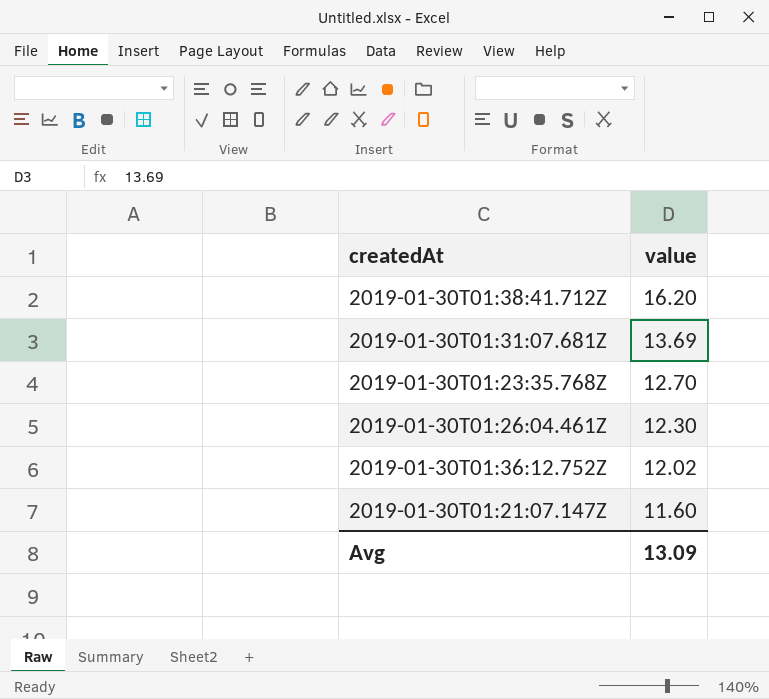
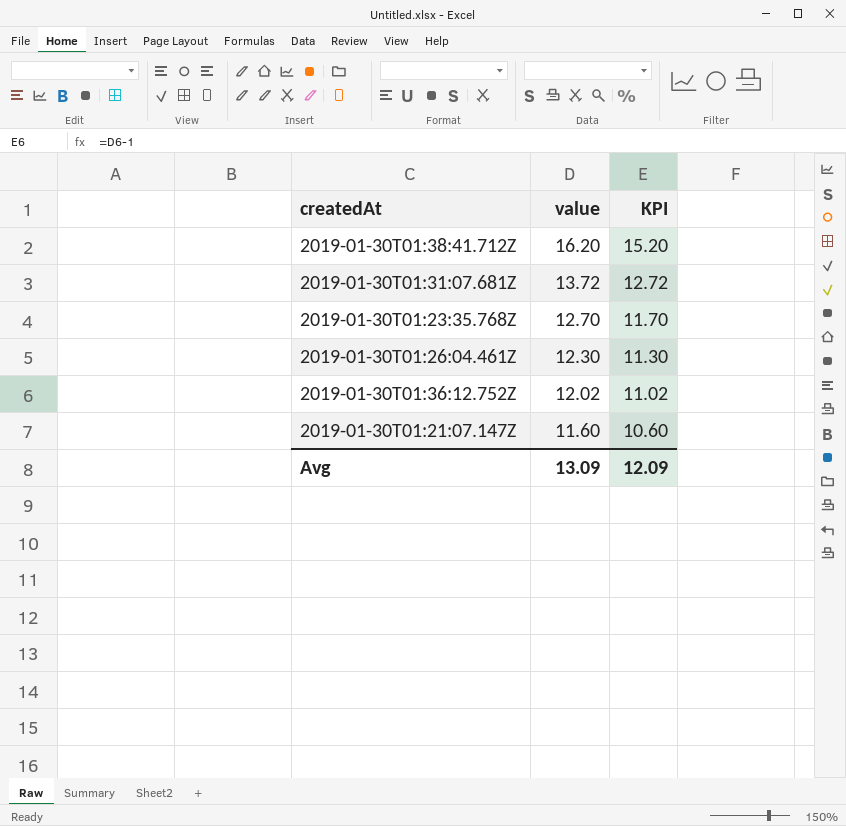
column KPI | formula: none -> [value] - 1
2019-01-30T01:31:07.681Z | value: 13.69 -> 13.72

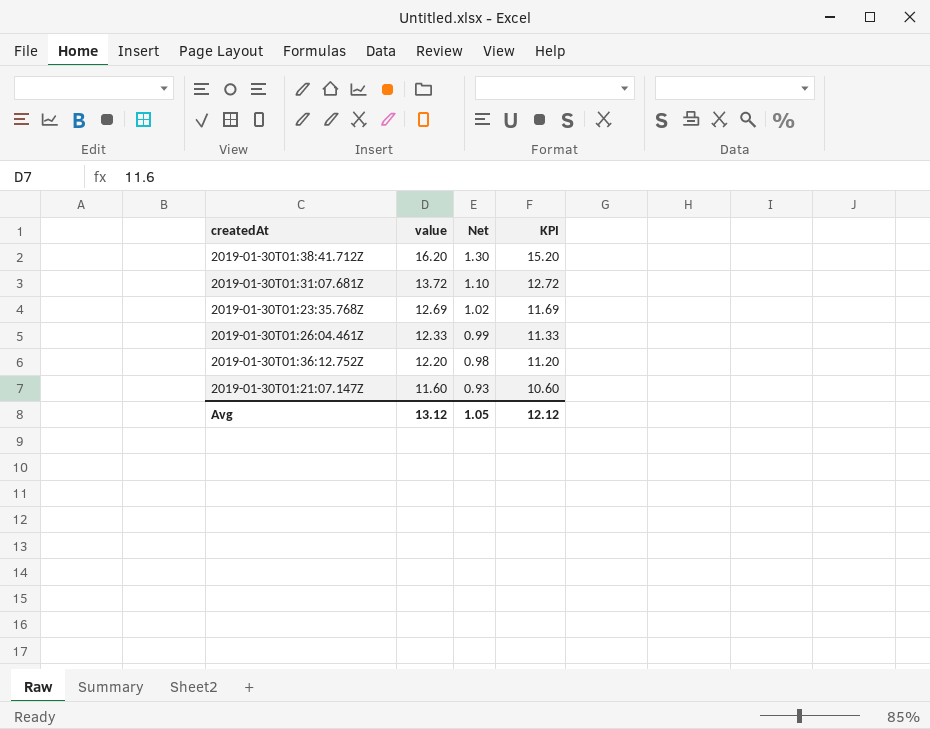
column Net | formula: none -> [value] * 0.08
2019-01-30T01:23:35.768Z | value: 12.70 -> 12.69
2019-01-30T01:23:35.768Z | KPI: 11.70 -> 11.69
2019-01-30T01:26:04.461Z | value: 12.30 -> 12.33
2019-01-30T01:26:04.461Z | KPI: 11.30 -> 11.33
2019-01-30T01:36:12.752Z | value: 12.02 -> 12.20
2019-01-30T01:36:12.752Z | KPI: 11.02 -> 11.20
Avg | value: 13.09 -> 13.12
Avg | KPI: 12.09 -> 12.12

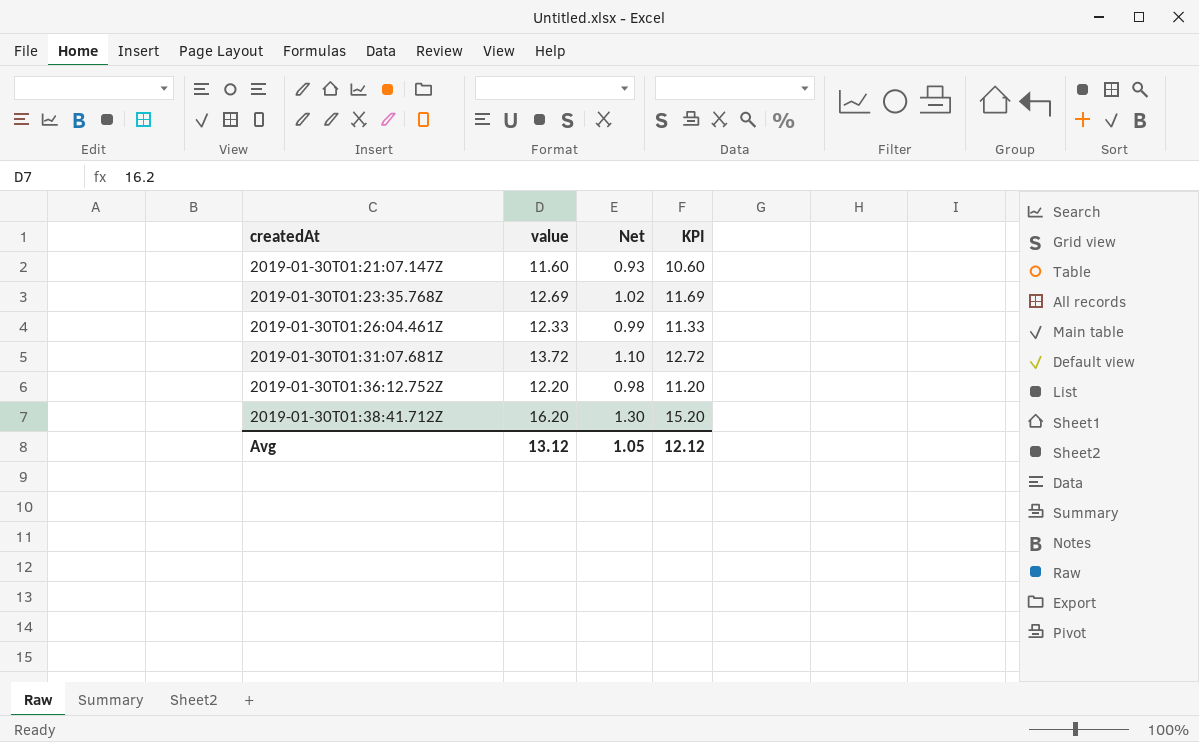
row order: value descending -> createdAt ascending

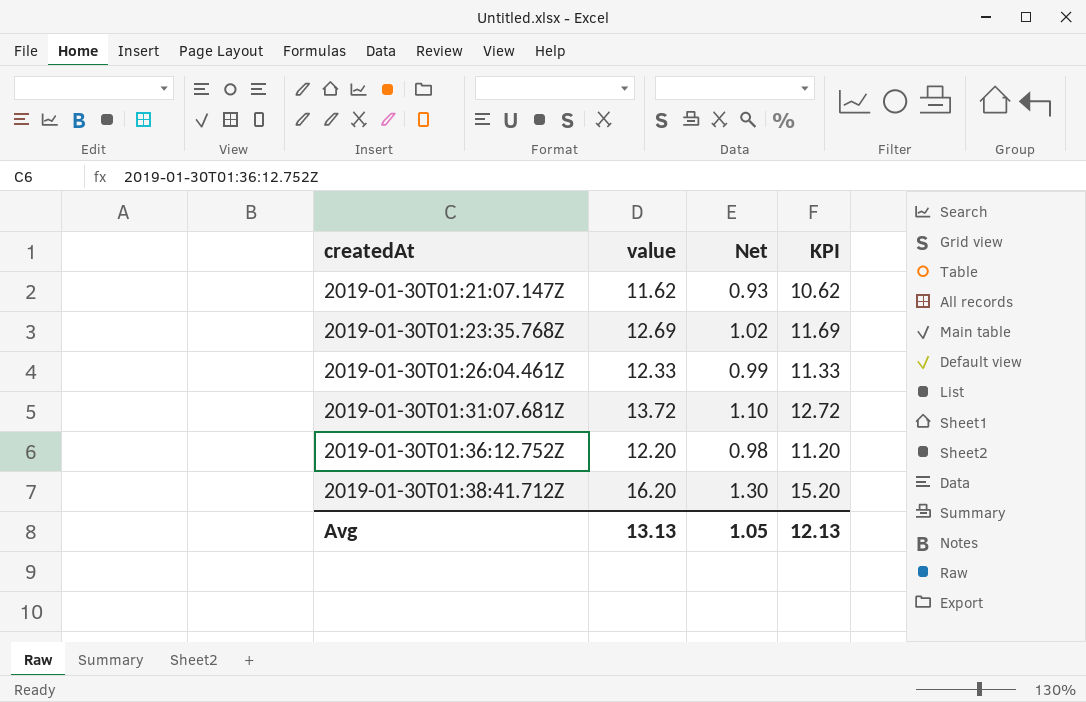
2019-01-30T01:21:07.147Z | value: 11.60 -> 11.62
2019-01-30T01:21:07.147Z | KPI: 10.60 -> 10.62
Avg | value: 13.12 -> 13.13
Avg | KPI: 12.12 -> 12.13

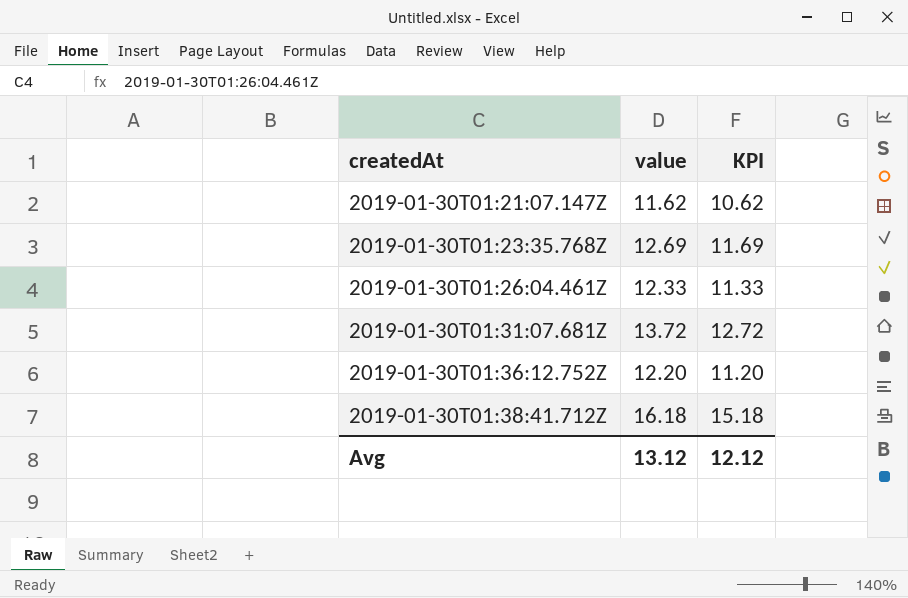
column Net | formula: [value] * 0.08 -> none
2019-01-30T01:38:41.712Z | value: 16.20 -> 16.18
2019-01-30T01:38:41.712Z | KPI: 15.20 -> 15.18
Avg | value: 13.13 -> 13.12
Avg | KPI: 12.13 -> 12.12

